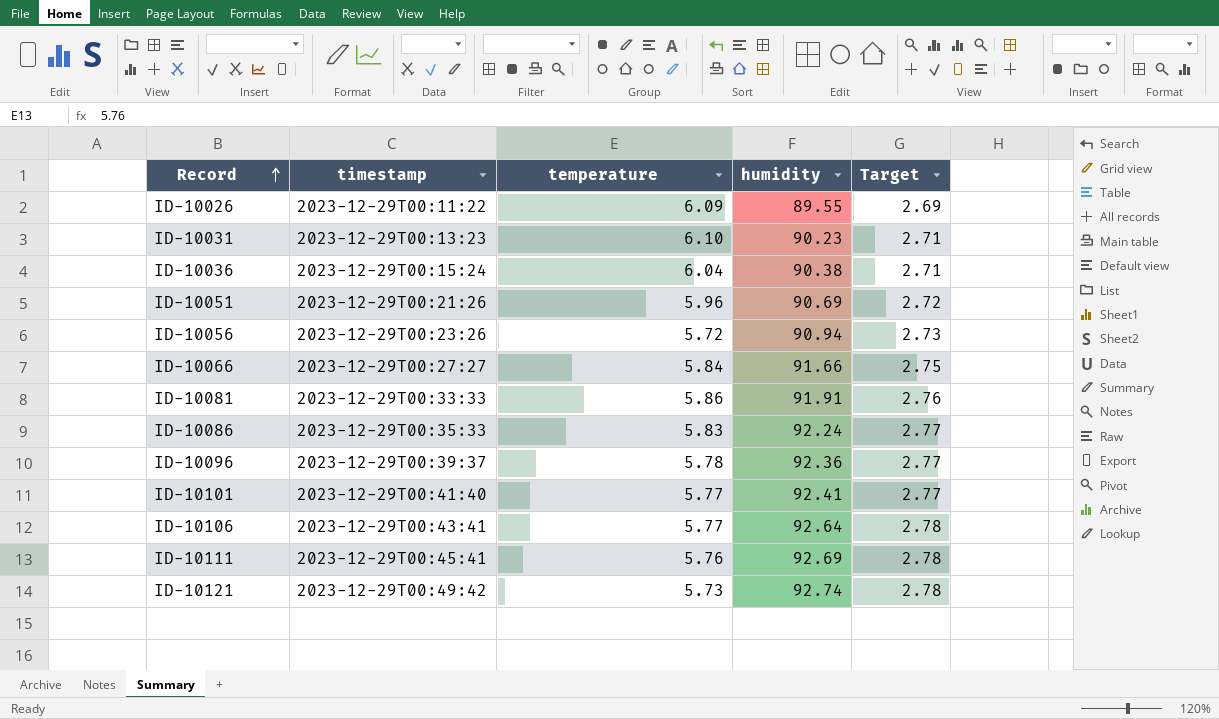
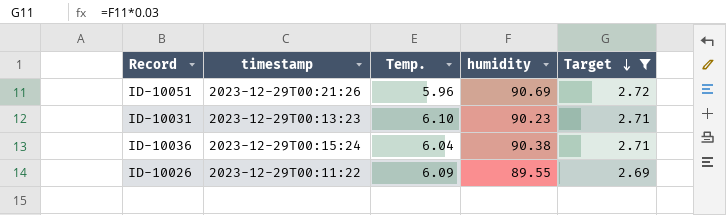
filter: none -> Target <= 2.72
row order: Record ascending -> Target descending
column name: temperature -> Temp.

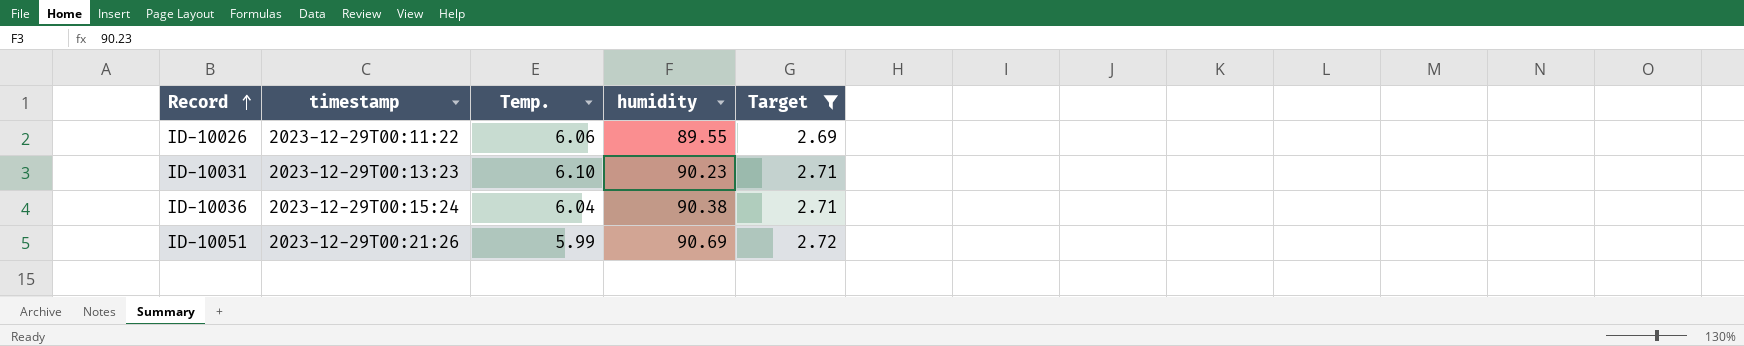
row order: Target descending -> Record ascending
ID-10026 | Temp.: 6.09 -> 6.06
ID-10051 | Temp.: 5.96 -> 5.99

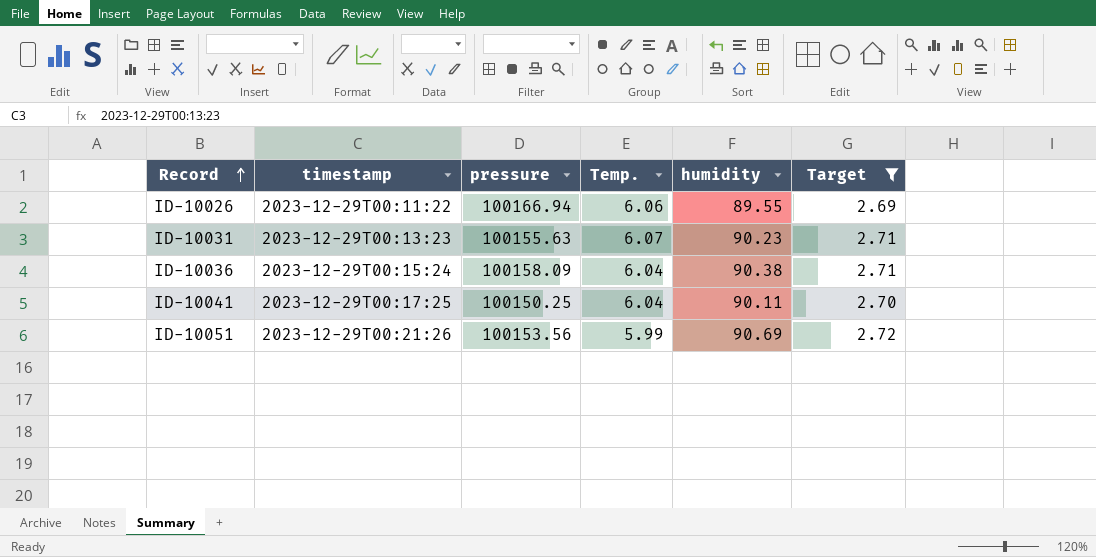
column pressure | position: none -> 3
ID-10031 | Temp.: 6.10 -> 6.07
row ID-10041: none -> 2023-12-29T00:17:25 | 100150.25 | 6.04 | 90.11 | 2.70

